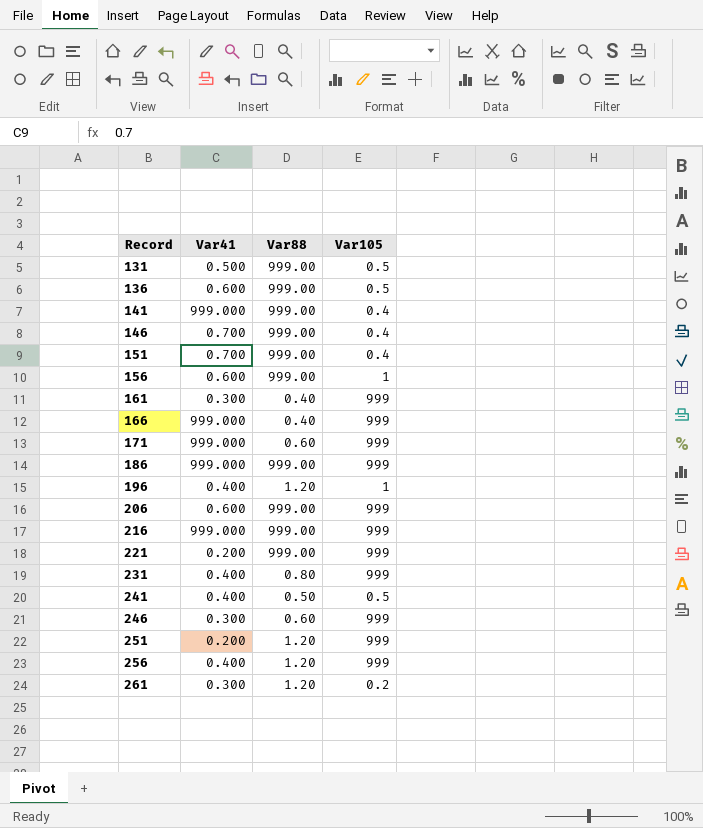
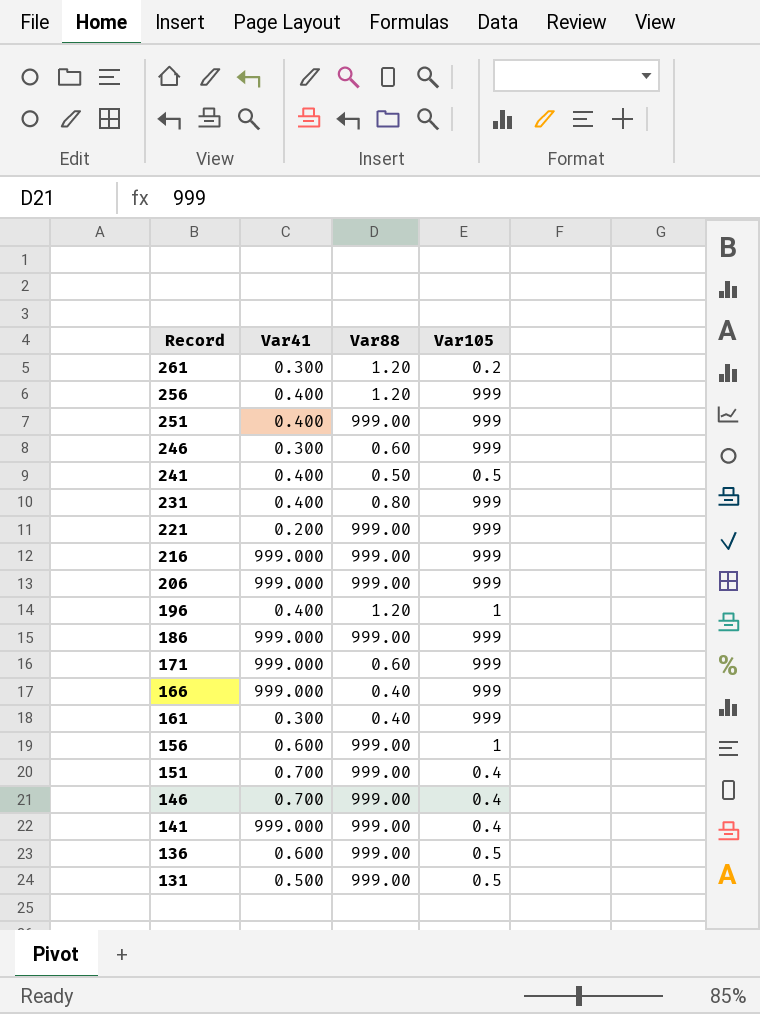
row order: Record ascending -> Record descending
251 | Var41: 0.200 -> 0.400
251 | Var88: 1.20 -> 999.00
206 | Var41: 0.600 -> 999.000

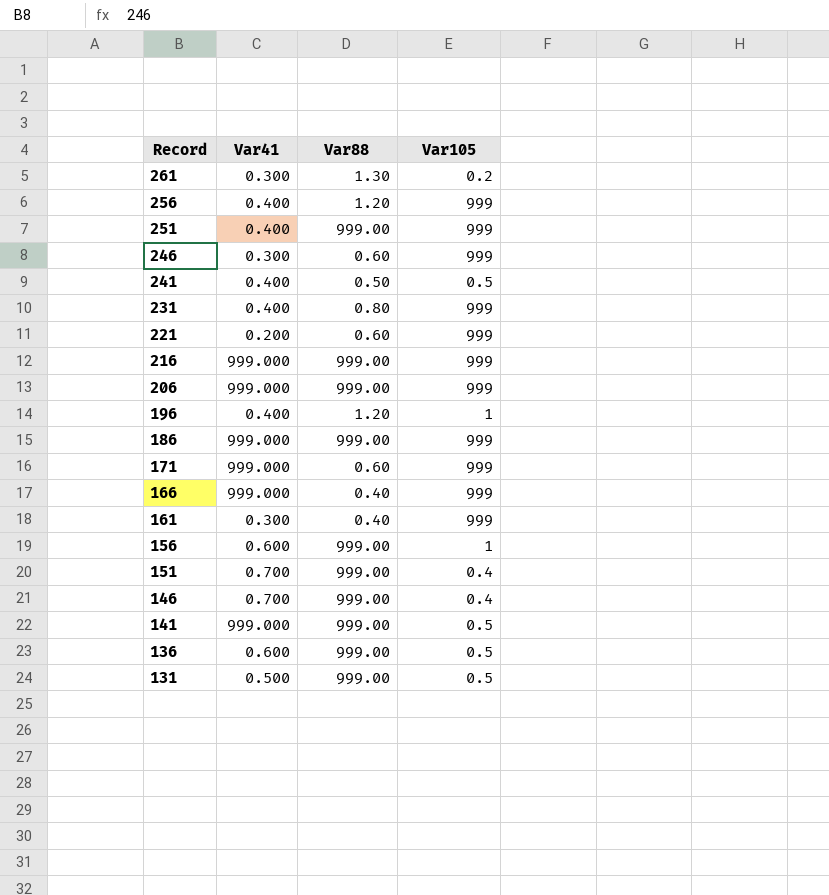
261 | Var88: 1.20 -> 1.30
221 | Var88: 999.00 -> 0.60
141 | Var105: 0.4 -> 0.5

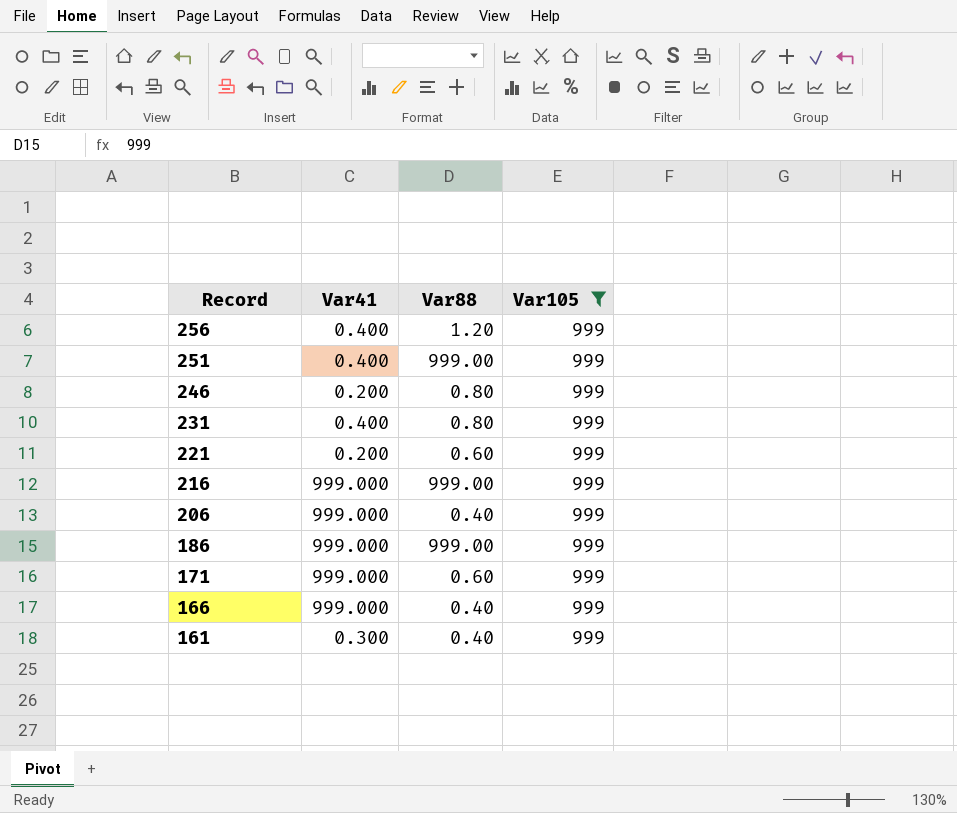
filter: none -> Var105 = 999
246 | Var41: 0.300 -> 0.200
246 | Var88: 0.60 -> 0.80
206 | Var88: 999.00 -> 0.40

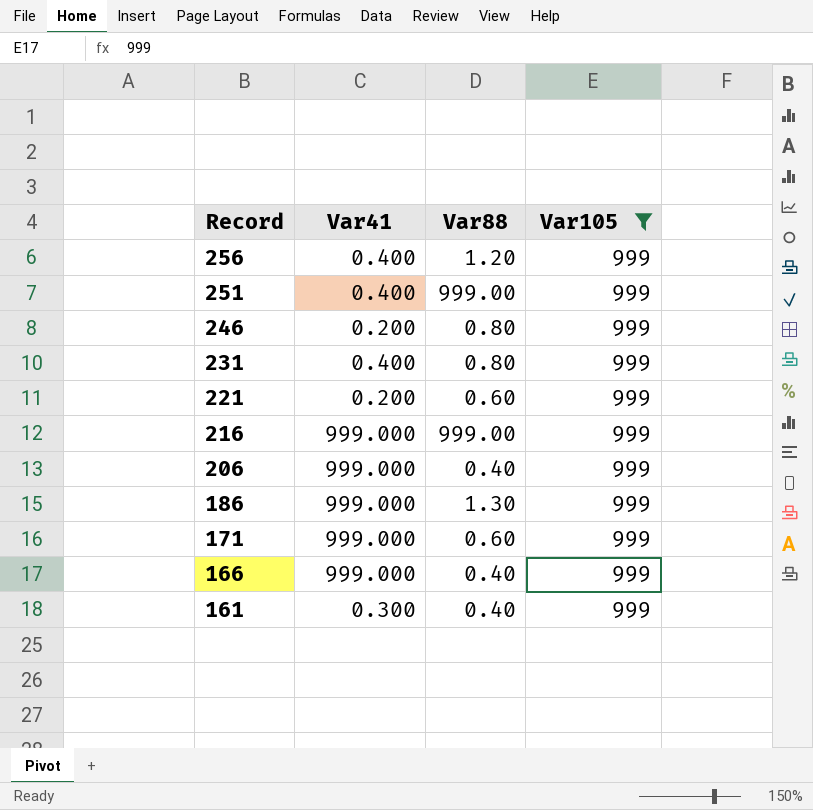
186 | Var88: 999.00 -> 1.30

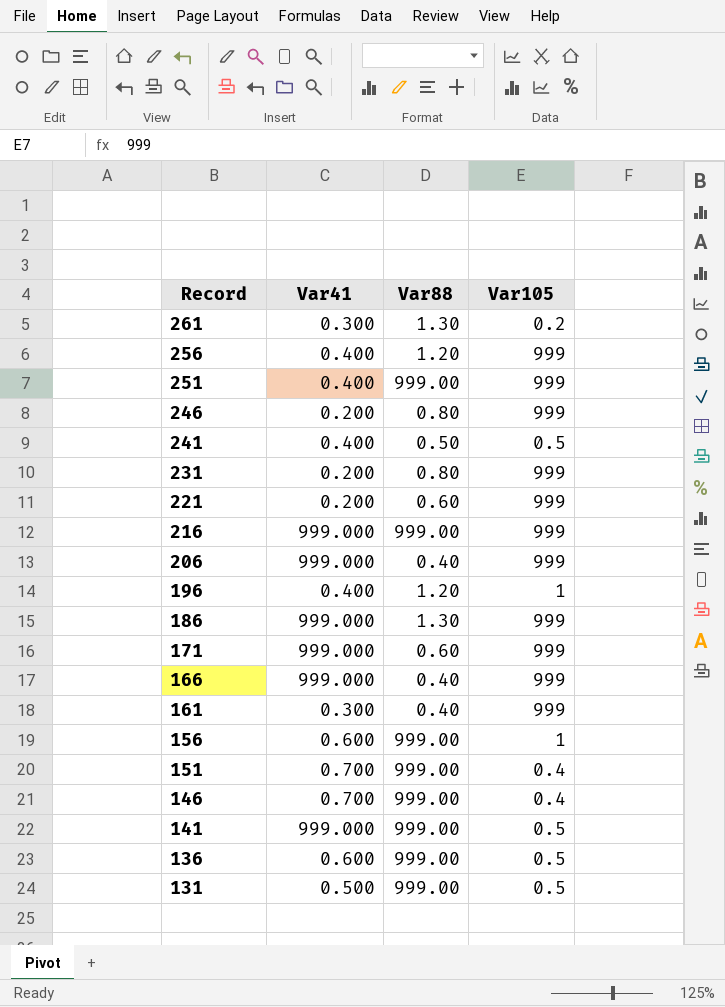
filter: Var105 = 999 -> none
231 | Var41: 0.400 -> 0.200

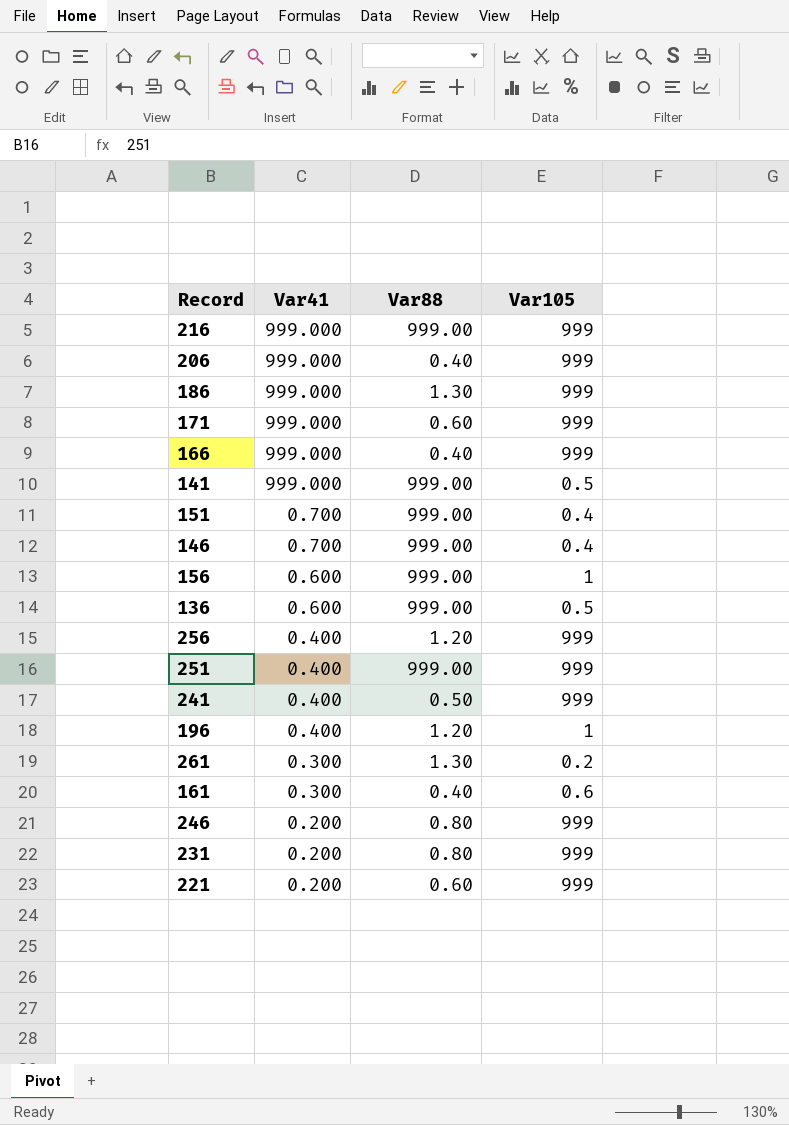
row order: Record descending -> Var41 descending
row 131: 0.500 | 999.00 | 0.5 -> none
241 | Var105: 0.5 -> 999
161 | Var105: 999 -> 0.6

